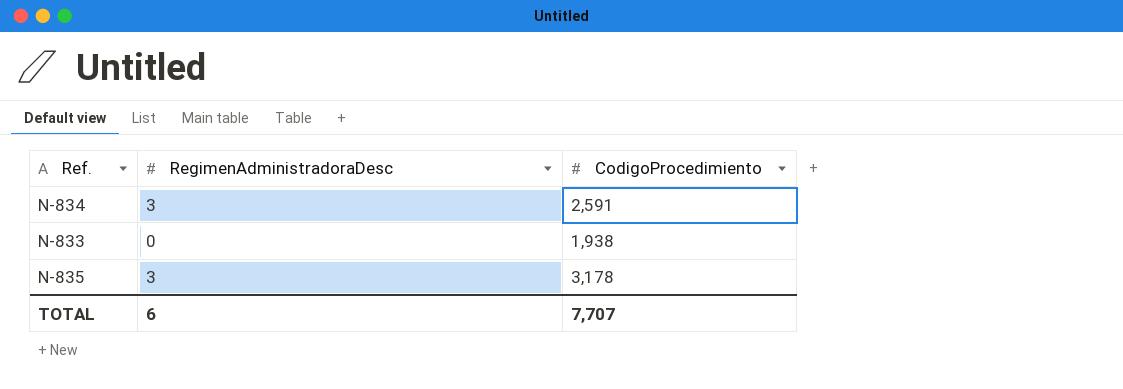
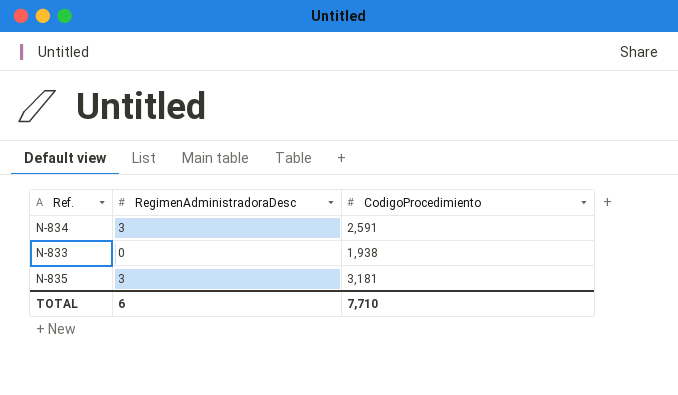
N-835 | CodigoProcedimiento: 3,178 -> 3,181
TOTAL | CodigoProcedimiento: 7,707 -> 7,710

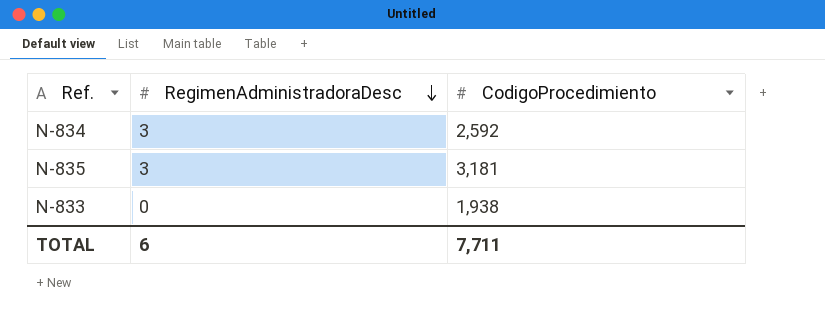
row order: none -> RegimenAdministradoraDesc descending
N-834 | CodigoProcedimiento: 2,591 -> 2,592
TOTAL | CodigoProcedimiento: 7,710 -> 7,711

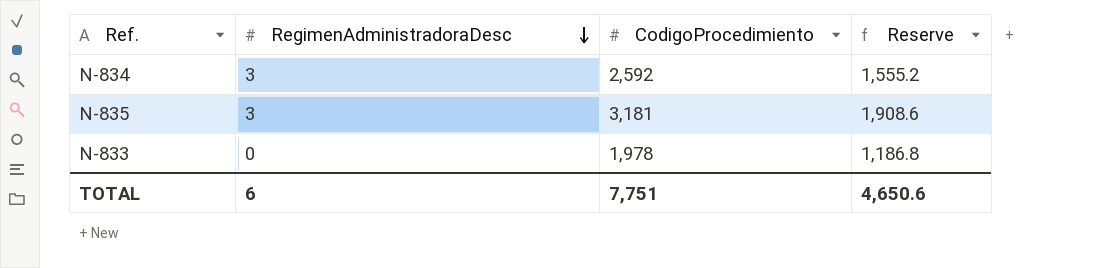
column Reserve | formula: none -> [CodigoProcedimiento] * 0.6
N-833 | CodigoProcedimiento: 1,938 -> 1,978
TOTAL | CodigoProcedimiento: 7,711 -> 7,751

